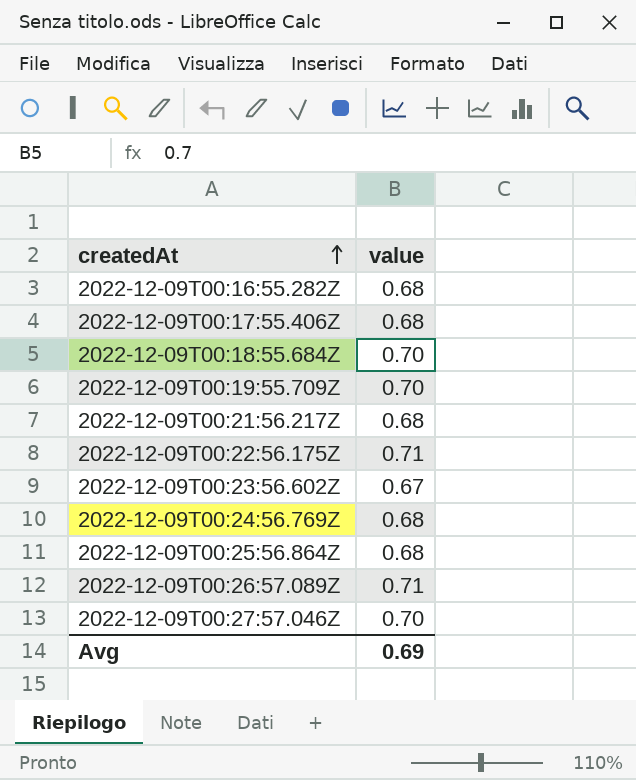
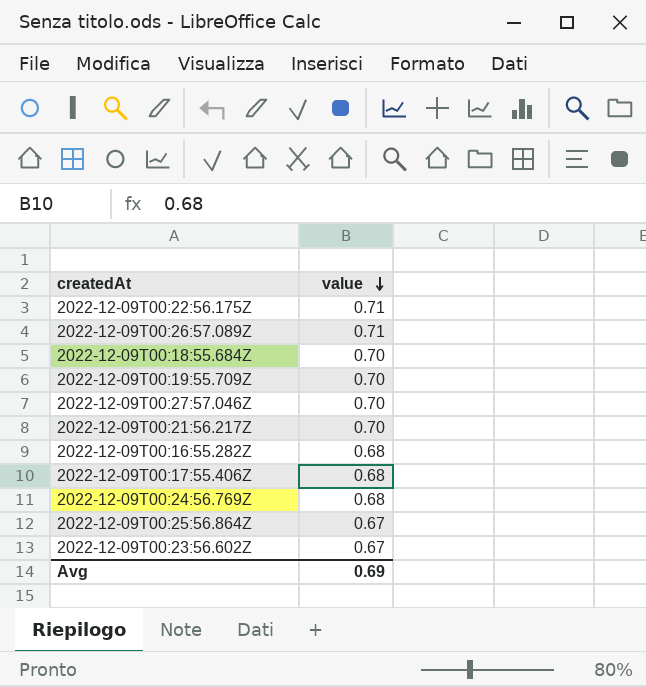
row order: createdAt ascending -> value descending
2022-12-09T00:21:56.217Z | value: 0.68 -> 0.70
2022-12-09T00:25:56.864Z | value: 0.68 -> 0.67

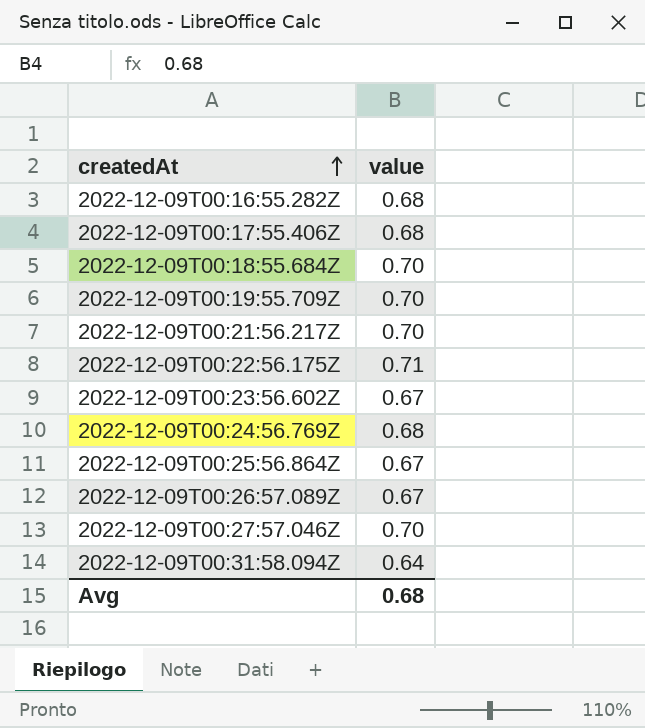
row order: value descending -> createdAt ascending
2022-12-09T00:26:57.089Z | value: 0.71 -> 0.67
row 2022-12-09T00:31:58.094Z: none -> 0.64
Avg | value: 0.69 -> 0.68

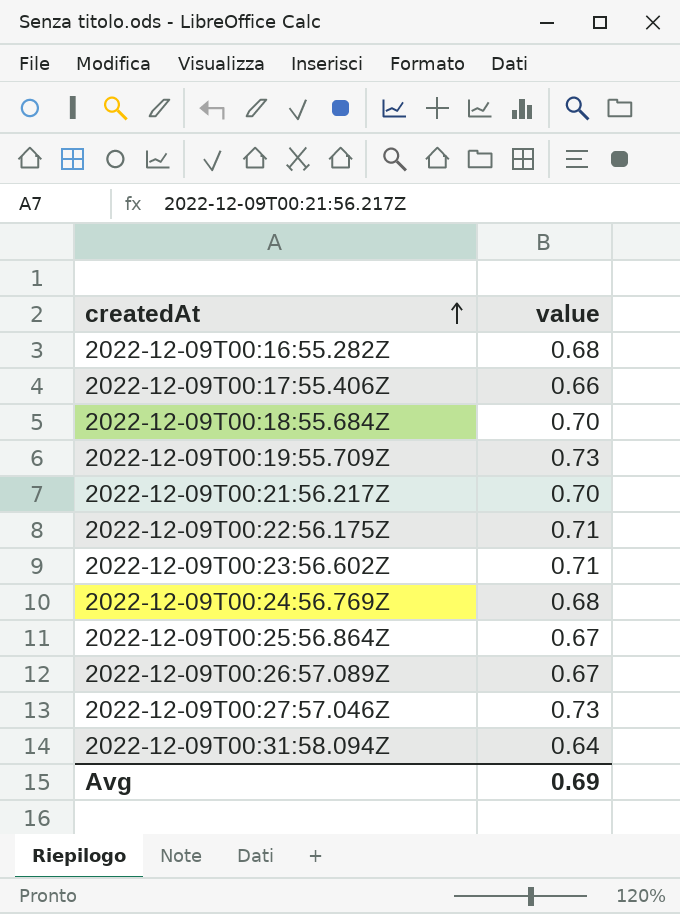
2022-12-09T00:17:55.406Z | value: 0.68 -> 0.66
2022-12-09T00:19:55.709Z | value: 0.70 -> 0.73
2022-12-09T00:23:56.602Z | value: 0.67 -> 0.71
2022-12-09T00:27:57.046Z | value: 0.70 -> 0.73
Avg | value: 0.68 -> 0.69

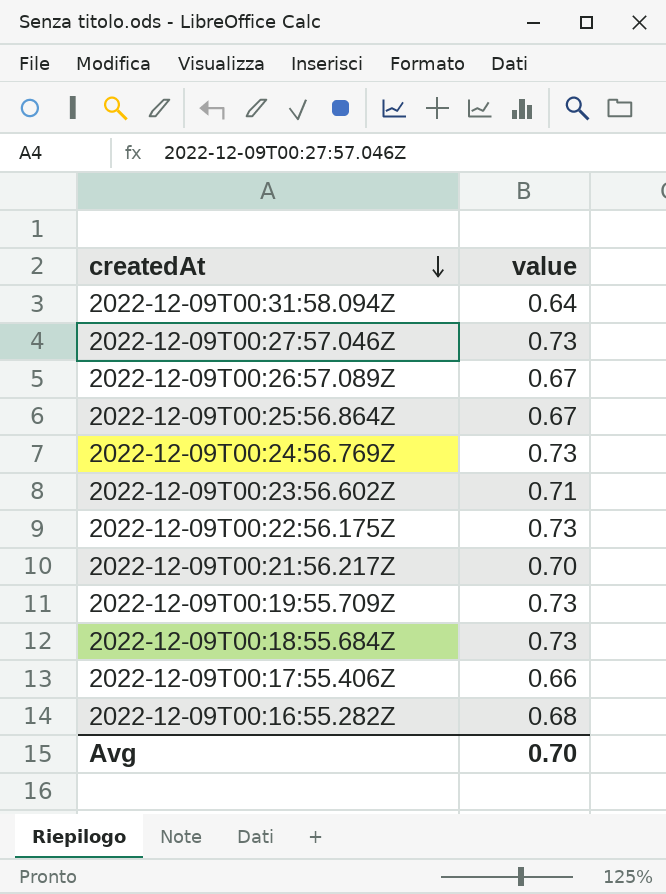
row order: createdAt ascending -> createdAt descending
2022-12-09T00:24:56.769Z | value: 0.68 -> 0.73
2022-12-09T00:22:56.175Z | value: 0.71 -> 0.73
2022-12-09T00:18:55.684Z | value: 0.70 -> 0.73
Avg | value: 0.69 -> 0.70

